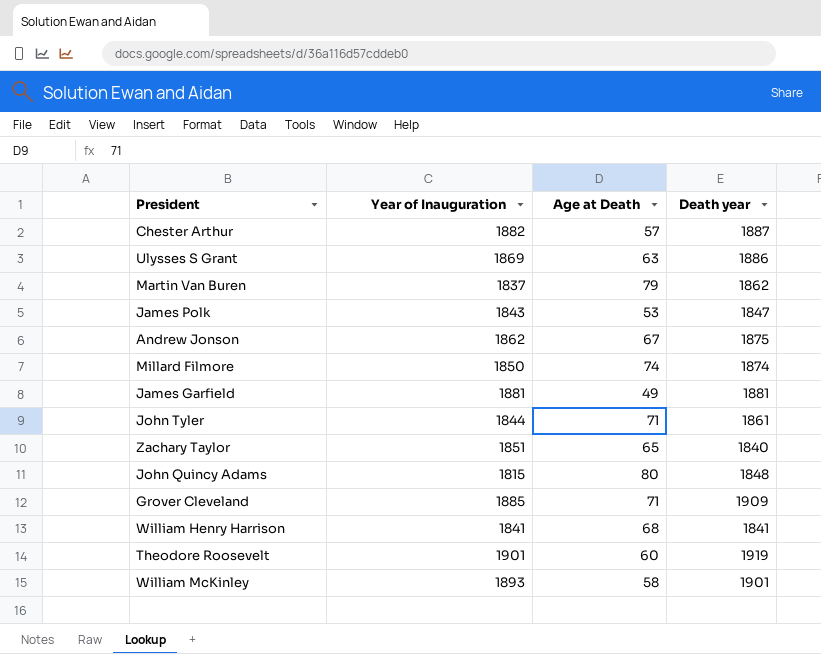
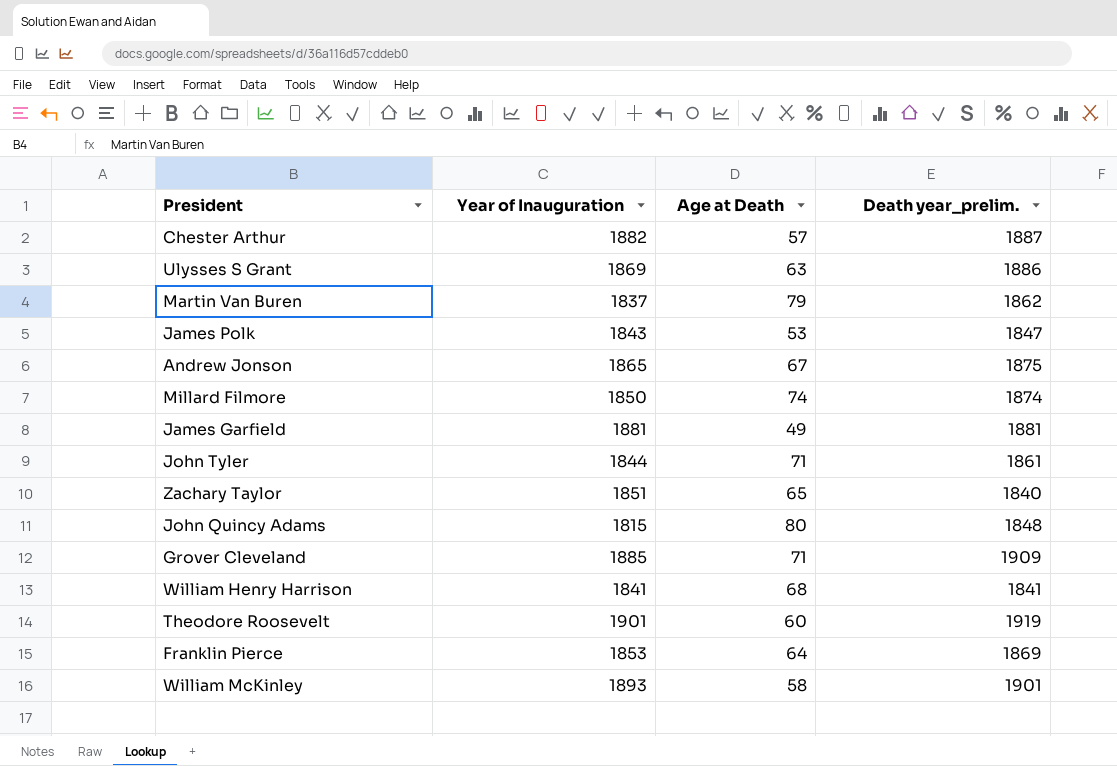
column name: Death year -> Death year_prelim.
Andrew Jonson | Year of Inauguration: 1862 -> 1865
row Franklin Pierce: none -> 1853 | 64 | 1869

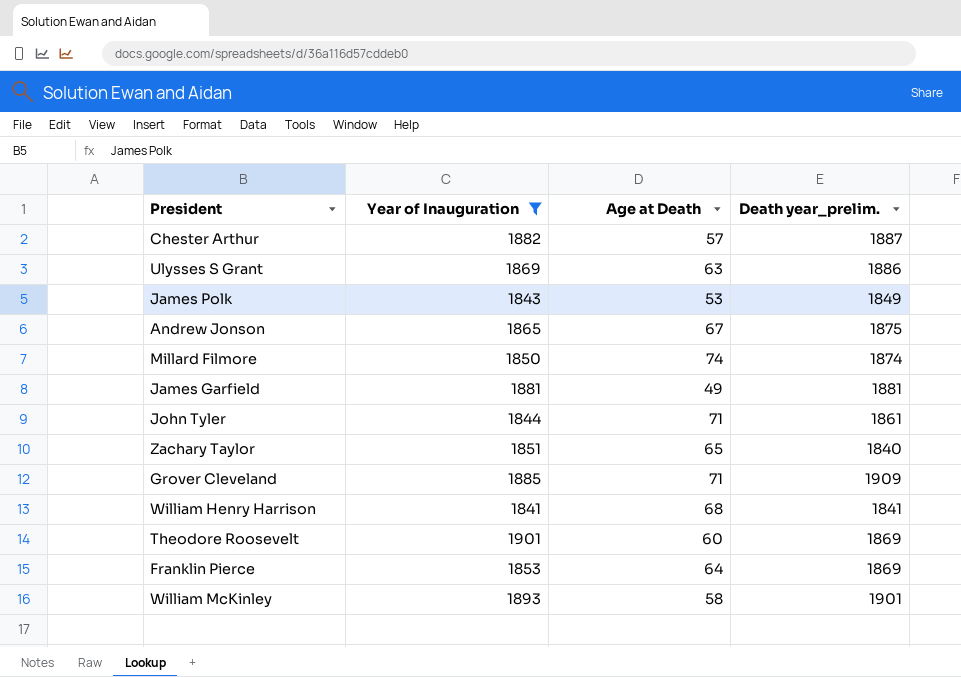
filter: none -> Year of Inauguration >= 1841
James Polk | Death year_prelim.: 1847 -> 1849
Theodore Roosevelt | Death year_prelim.: 1919 -> 1869

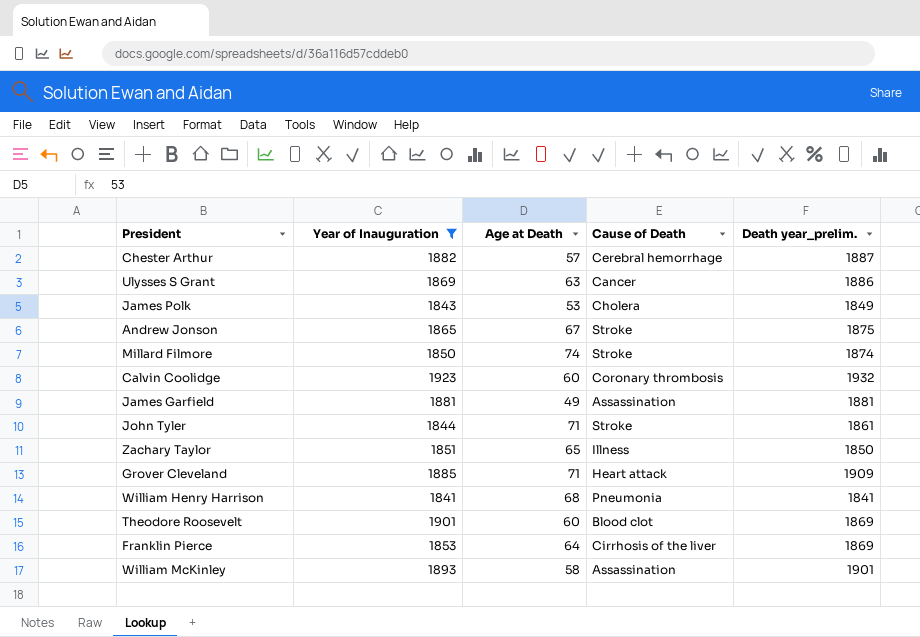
column Cause of Death | position: none -> 4
row Calvin Coolidge: none -> 1923 | 60 | Coronary thrombosis | 1932
Zachary Taylor | Death year_prelim.: 1840 -> 1850

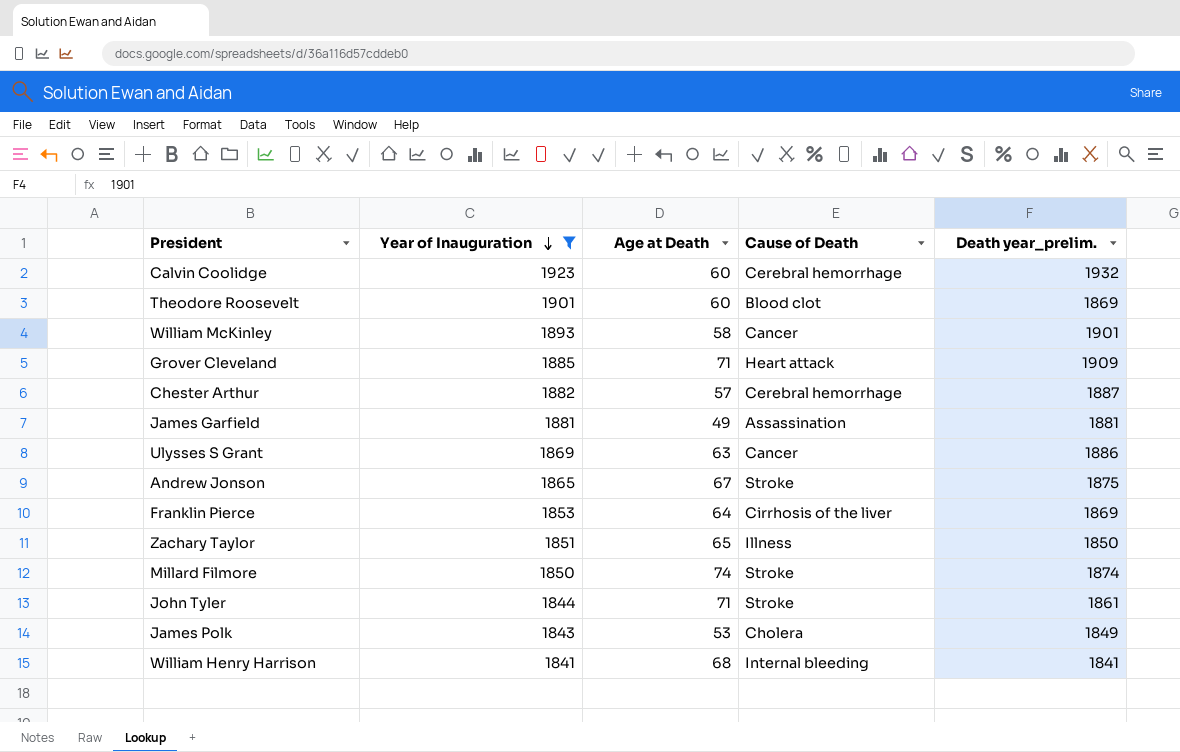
row order: none -> Year of Inauguration descending
Calvin Coolidge | Cause of Death: Coronary thrombosis -> Cerebral hemorrhage
William McKinley | Cause of Death: Assassination -> Cancer
William Henry Harrison | Cause of Death: Pneumonia -> Internal bleeding

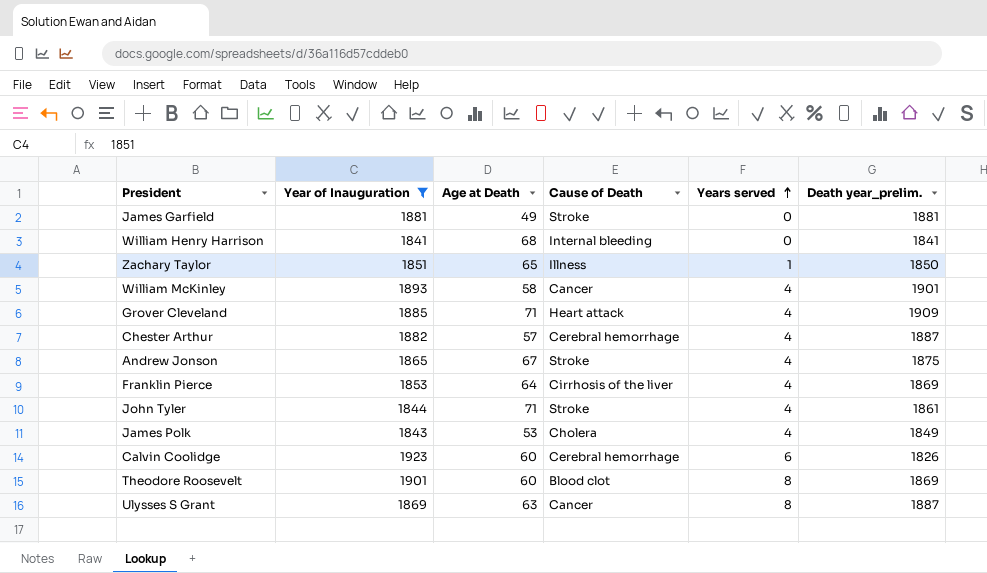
row order: Year of Inauguration descending -> Years served ascending
column Years served | position: none -> 5
row Millard Filmore: 1850 | 74 | Stroke | 1874 -> none
James Garfield | Cause of Death: Assassination -> Stroke
Calvin Coolidge | Death year_prelim.: 1932 -> 1826
Ulysses S Grant | Death year_prelim.: 1886 -> 1887

